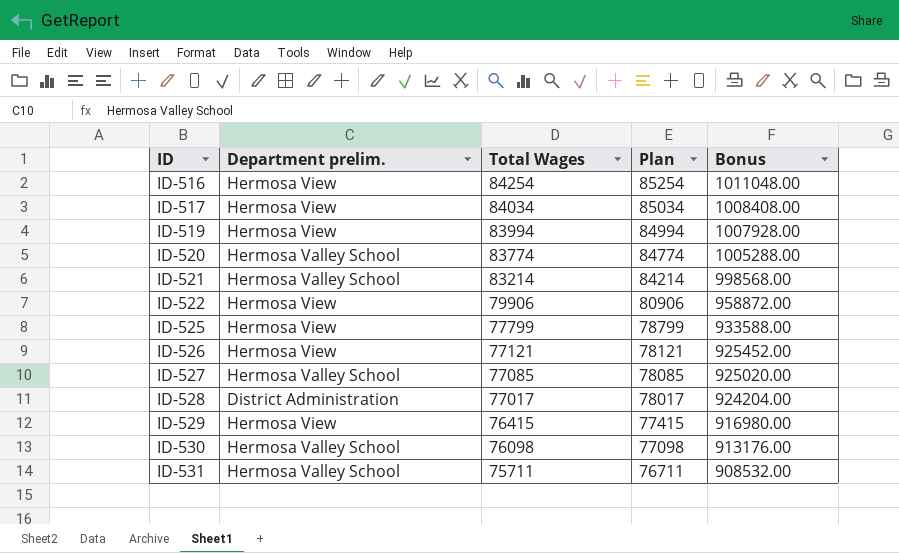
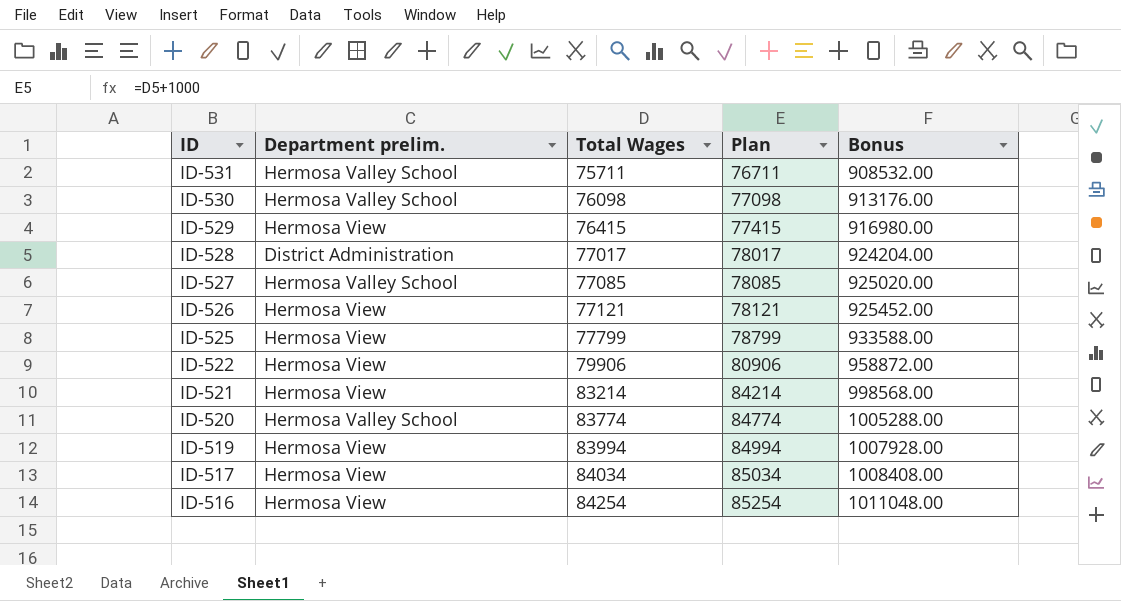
row order: ID ascending -> ID descending
ID-521 | Department prelim.: Hermosa Valley School -> Hermosa View

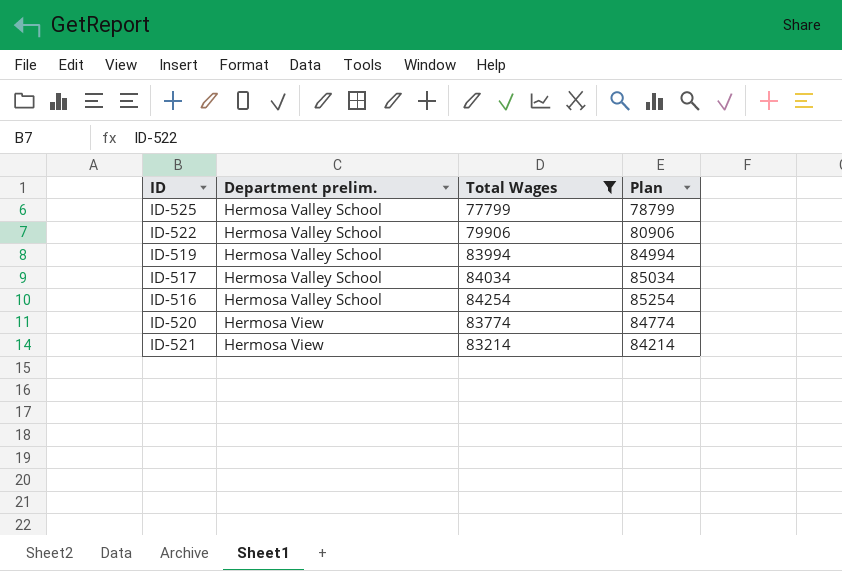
filter: none -> Total Wages >= 77799
row order: ID descending -> Department prelim. ascending
column Bonus | formula: [Total Wages] * 12 -> none
ID-525 | Department prelim.: Hermosa View -> Hermosa Valley School
ID-522 | Department prelim.: Hermosa View -> Hermosa Valley School
ID-519 | Department prelim.: Hermosa View -> Hermosa Valley School
ID-517 | Department prelim.: Hermosa View -> Hermosa Valley School
ID-516 | Department prelim.: Hermosa View -> Hermosa Valley School
ID-520 | Department prelim.: Hermosa Valley School -> Hermosa View

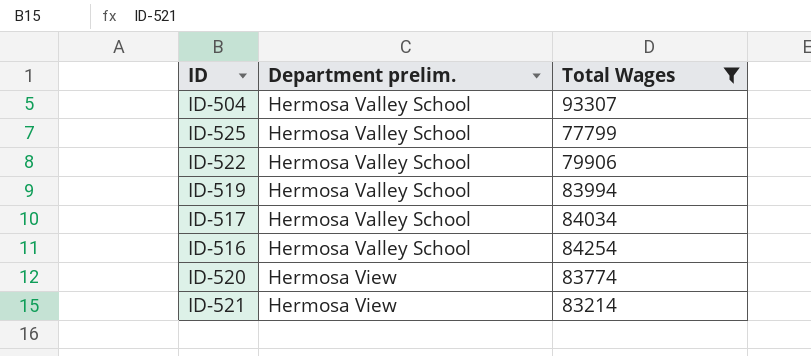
column Plan | formula: [Total Wages] + 1000 -> none
row ID-504: none -> Hermosa Valley School | 93307

